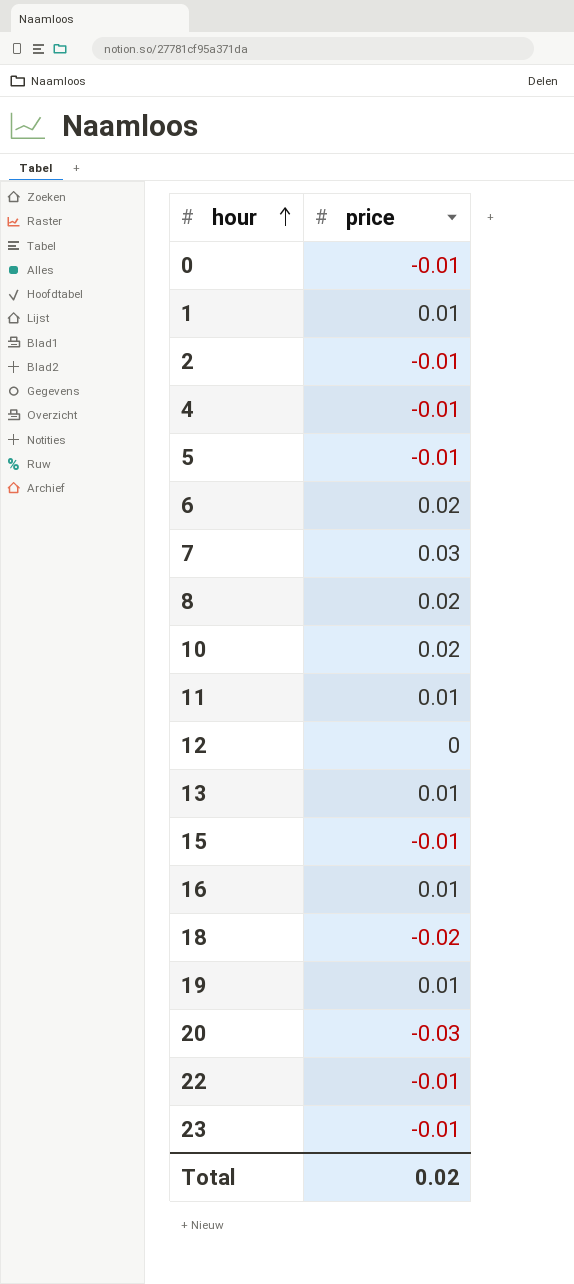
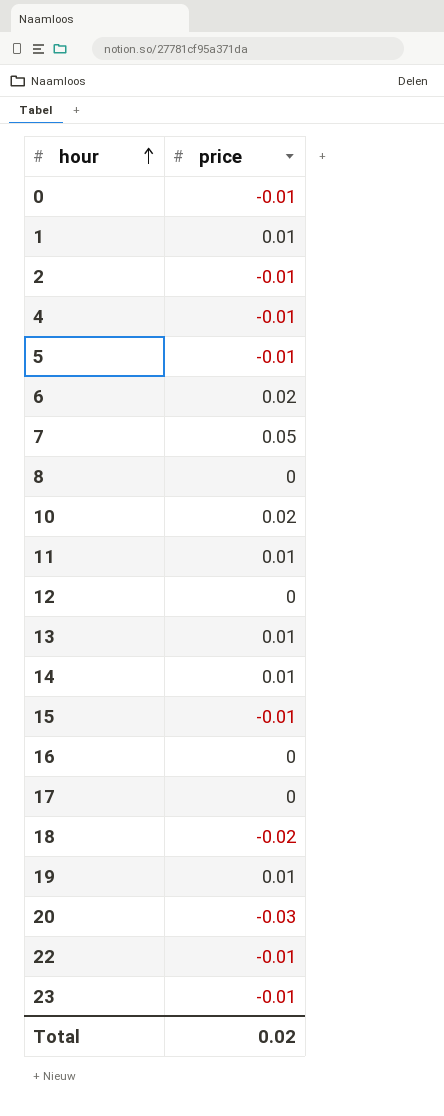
7 | price: 0.03 -> 0.05
8 | price: 0.02 -> 0
row 14: none -> 0.01
16 | price: 0.01 -> 0
row 17: none -> 0

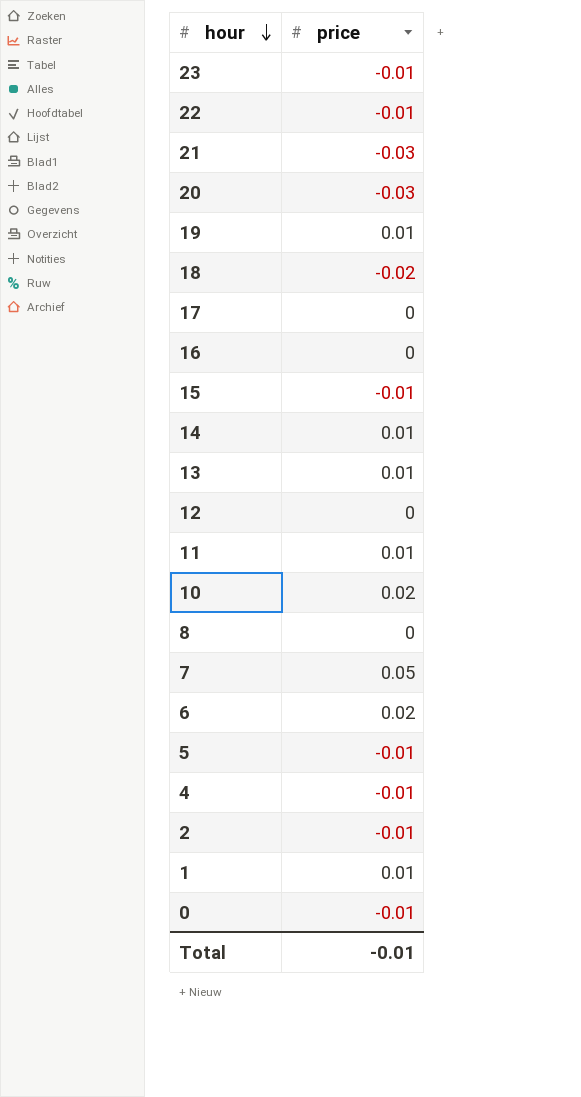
row order: hour ascending -> hour descending
row 21: none -> -0.03
Total | price: 0.02 -> -0.01

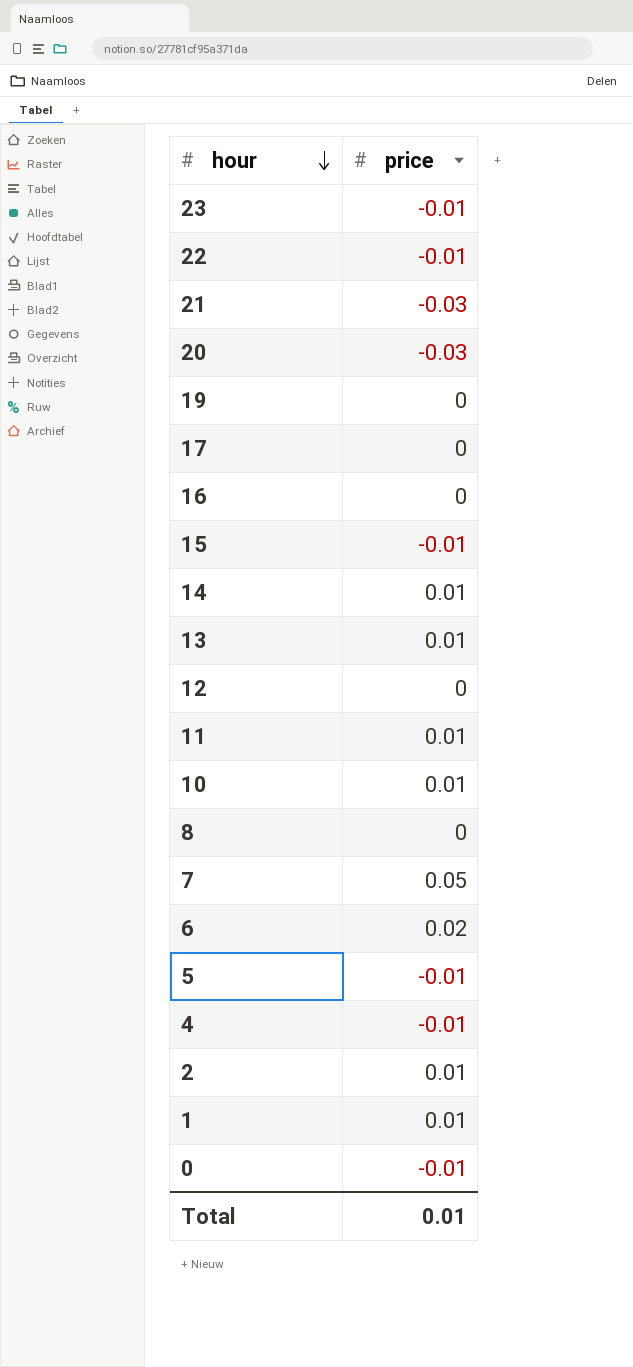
row 18: -0.02 -> none
19 | price: 0.01 -> 0
10 | price: 0.02 -> 0.01
2 | price: -0.01 -> 0.01
Total | price: -0.01 -> 0.01

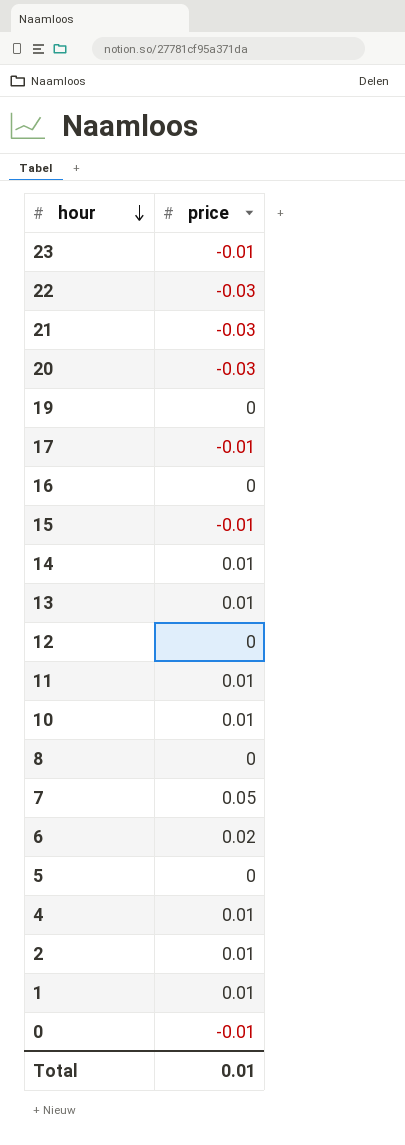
22 | price: -0.01 -> -0.03
17 | price: 0 -> -0.01
5 | price: -0.01 -> 0
4 | price: -0.01 -> 0.01

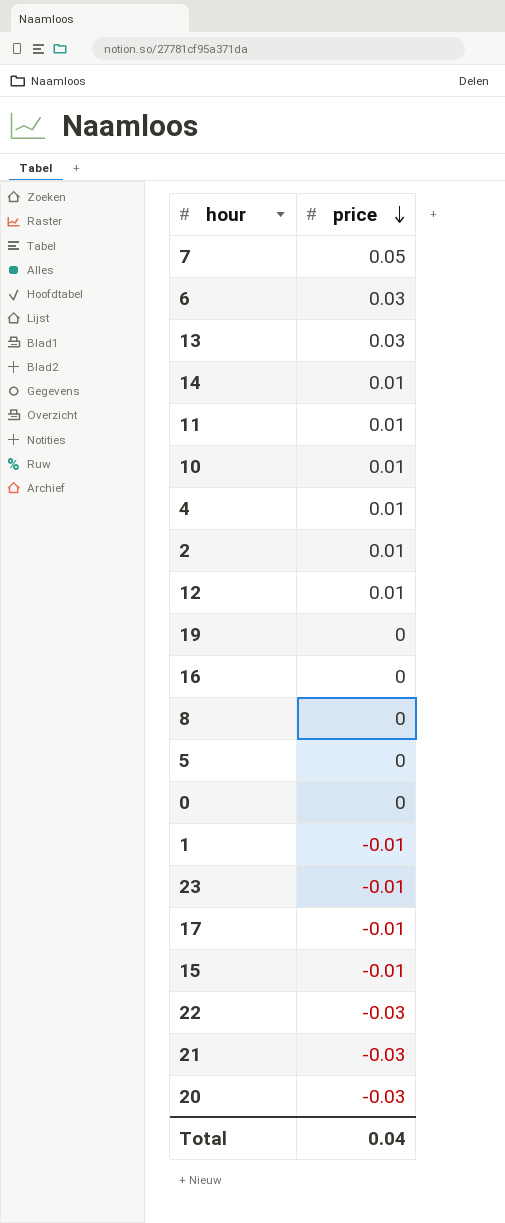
row order: hour descending -> price descending
6 | price: 0.02 -> 0.03
13 | price: 0.01 -> 0.03
12 | price: 0 -> 0.01
0 | price: -0.01 -> 0
1 | price: 0.01 -> -0.01
Total | price: 0.01 -> 0.04

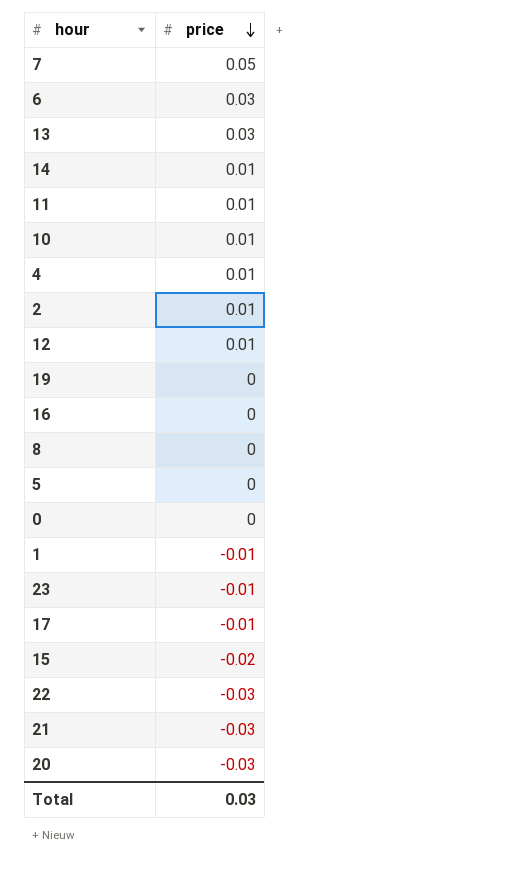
15 | price: -0.01 -> -0.02
Total | price: 0.04 -> 0.03

